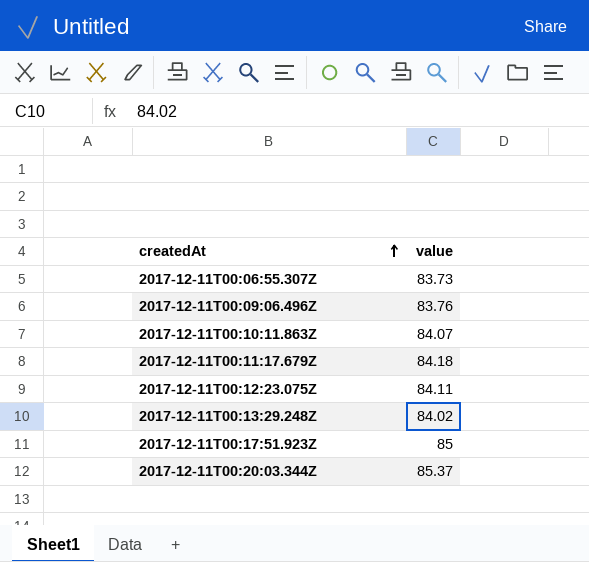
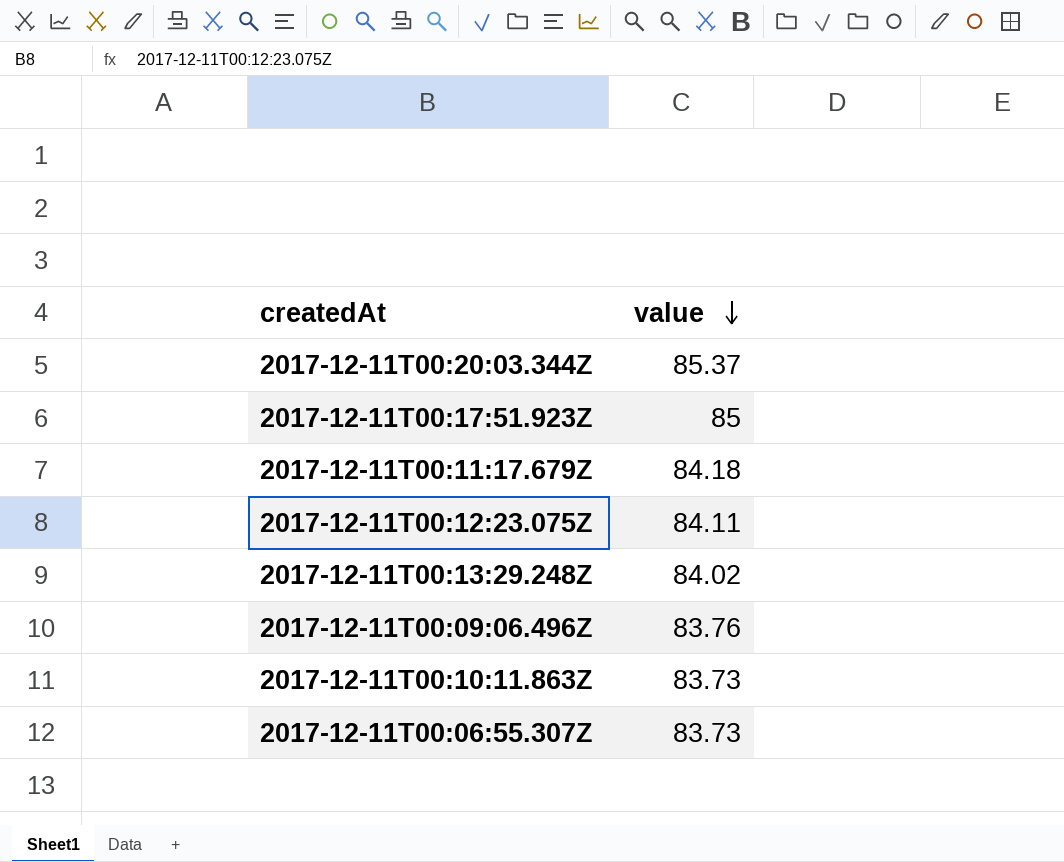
row order: createdAt ascending -> value descending
2017-12-11T00:10:11.863Z | value: 84.07 -> 83.73

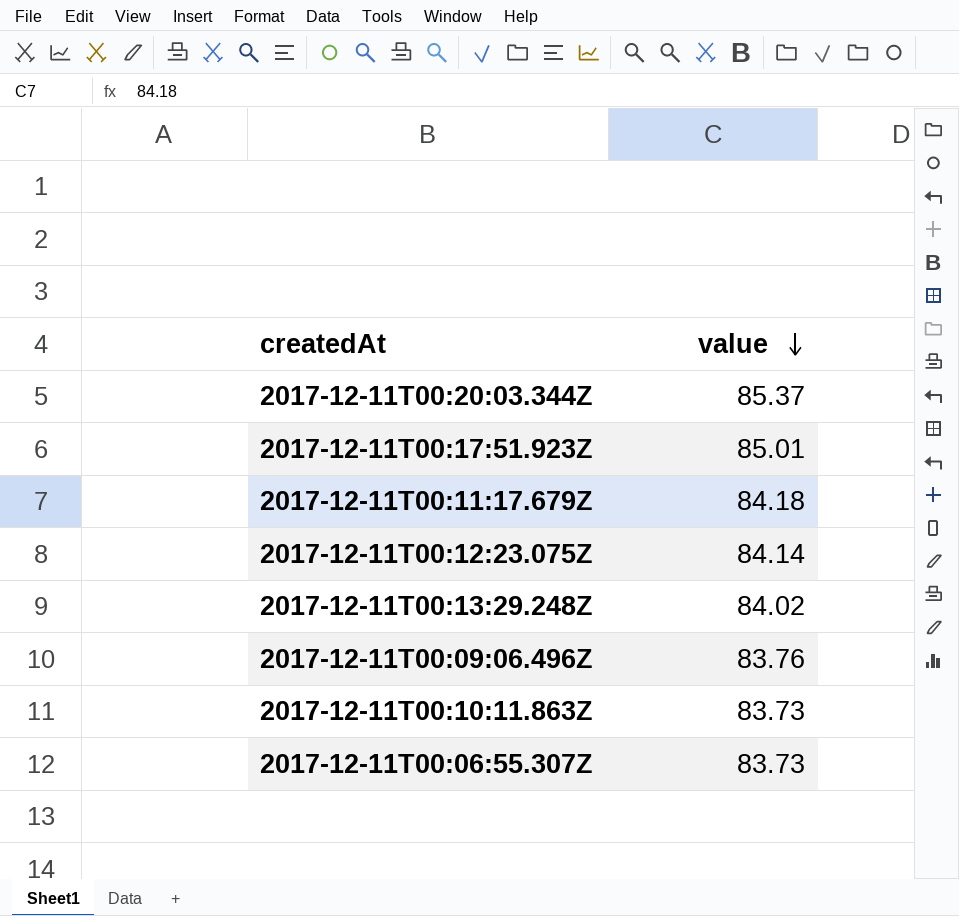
2017-12-11T00:17:51.923Z | value: 85 -> 85.01
2017-12-11T00:12:23.075Z | value: 84.11 -> 84.14

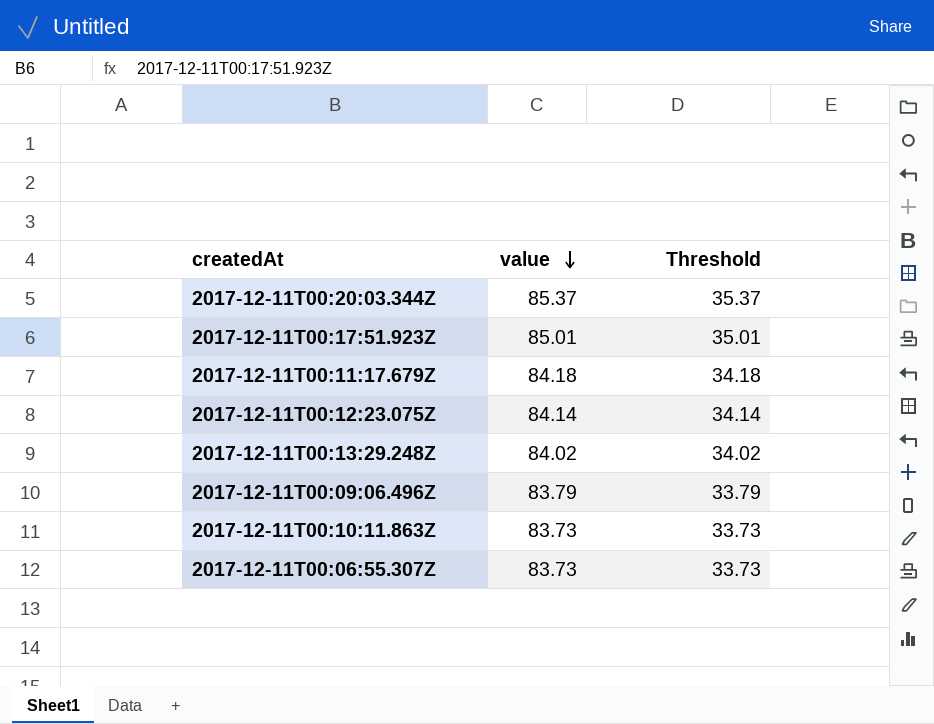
column Threshold | formula: none -> [value] - 50
2017-12-11T00:09:06.496Z | value: 83.76 -> 83.79

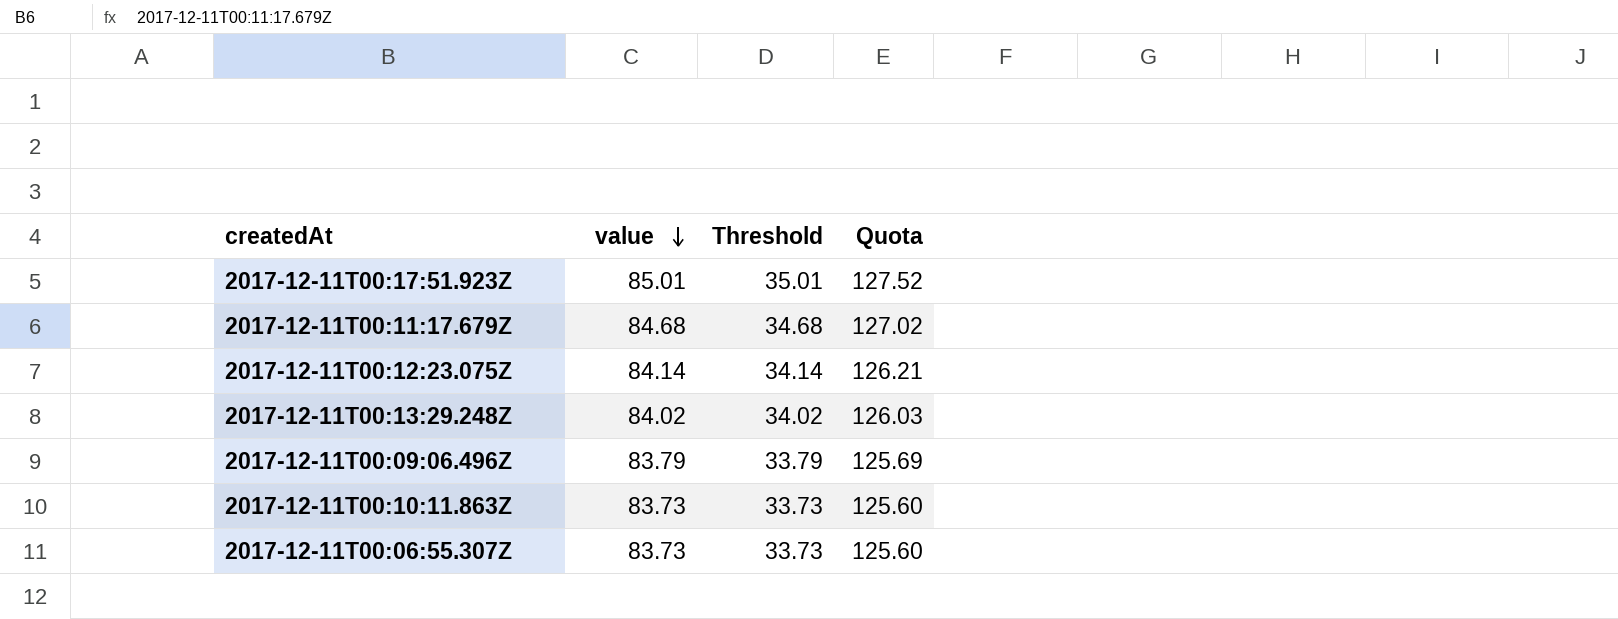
column Quota | formula: none -> [value] * 1.5
row 2017-12-11T00:20:03.344Z: 85.37 | 35.37 -> none
2017-12-11T00:11:17.679Z | value: 84.18 -> 84.68
2017-12-11T00:11:17.679Z | Threshold: 34.18 -> 34.68

